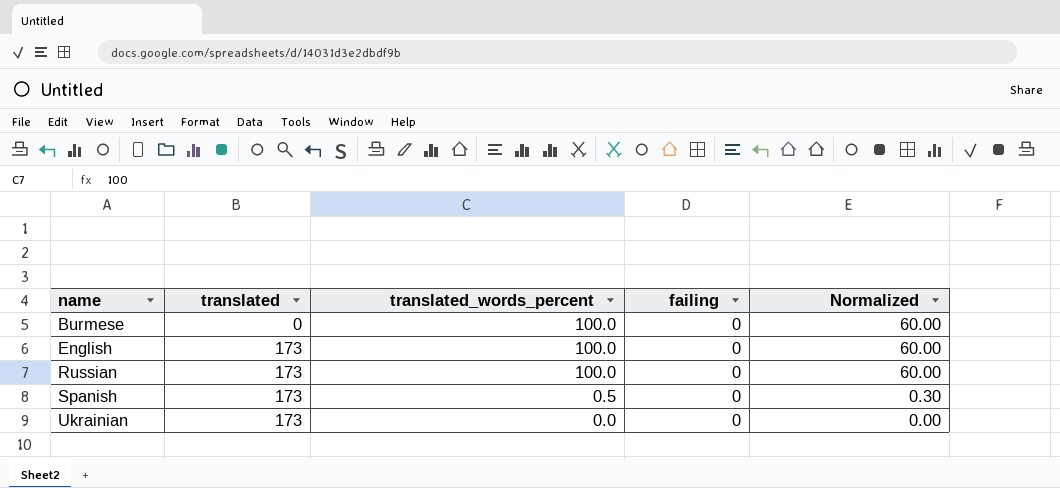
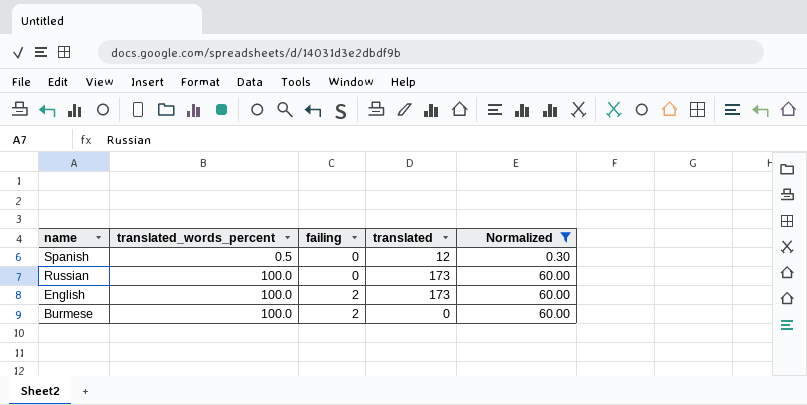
filter: none -> Normalized != 0.00
row order: name ascending -> name descending
column translated | position: 2 -> 4
Spanish | translated: 173 -> 12
English | failing: 0 -> 2
Burmese | failing: 0 -> 2

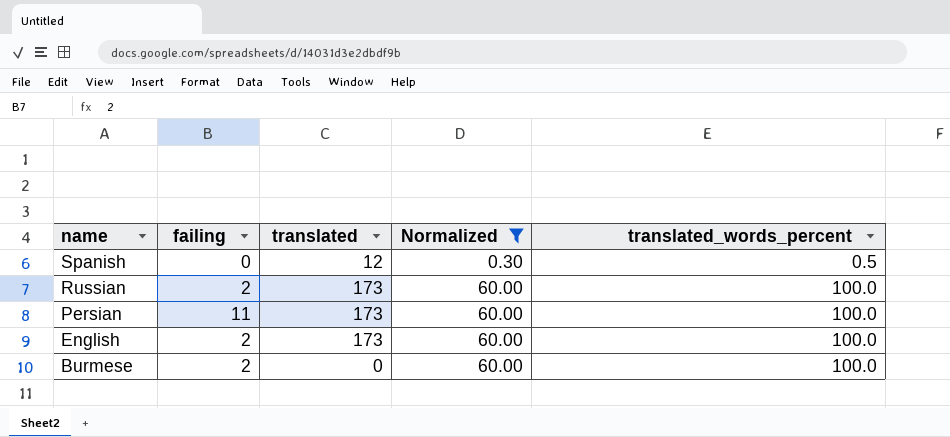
column translated_words_percent | position: 2 -> 5
Russian | failing: 0 -> 2
row Persian: none -> 11 | 173 | 60.00 | 100.0

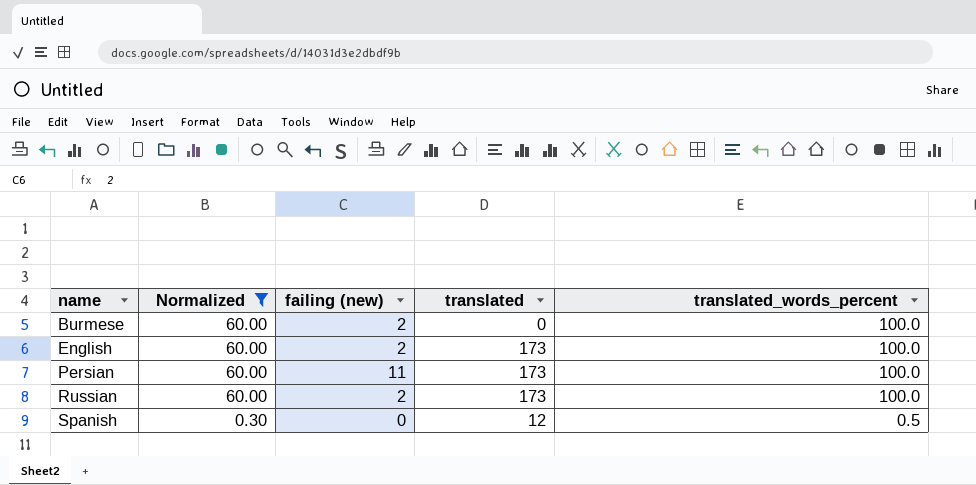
row order: name descending -> name ascending
column Normalized | position: 4 -> 2
column name: failing -> failing (new)

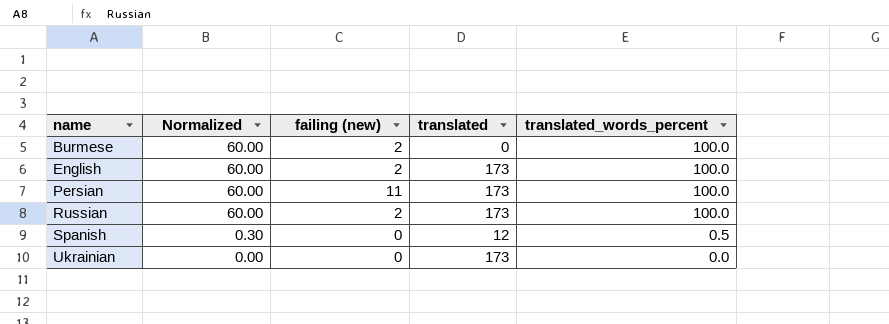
filter: Normalized != 0.00 -> none

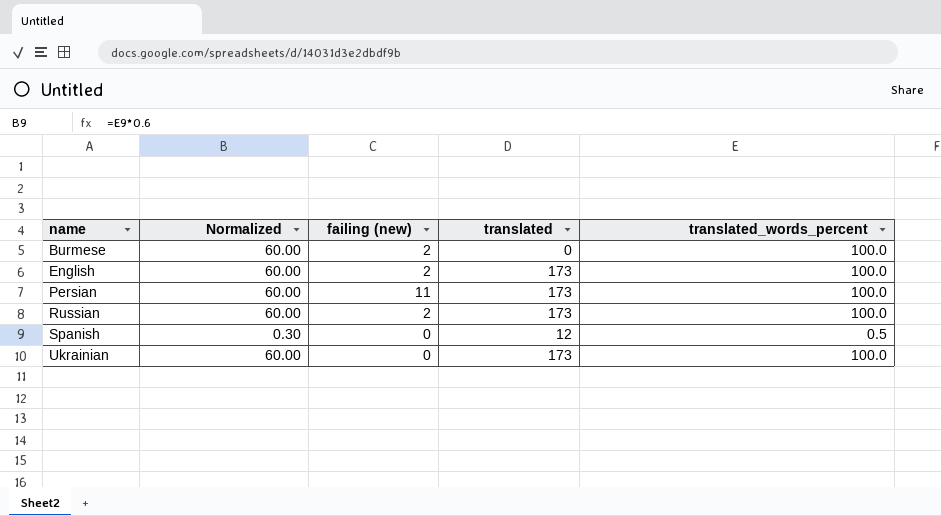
Ukrainian | Normalized: 0.00 -> 60.00
Ukrainian | translated_words_percent: 0.0 -> 100.0

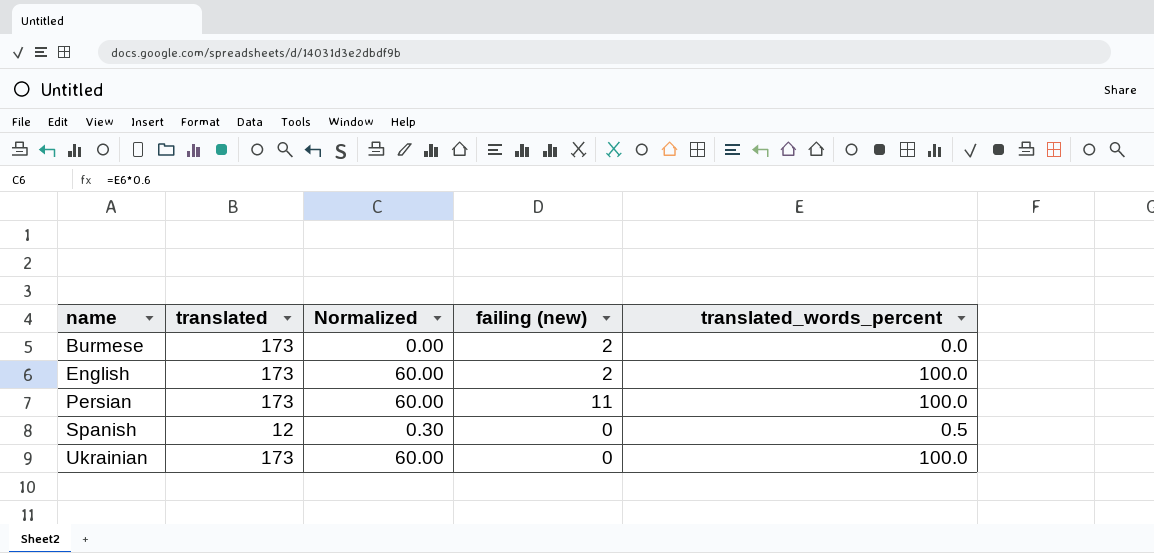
column translated | position: 4 -> 2
row Russian: 60.00 | 2 | 173 | 100.0 -> none
Burmese | translated: 0 -> 173
Burmese | Normalized: 60.00 -> 0.00
Burmese | translated_words_percent: 100.0 -> 0.0

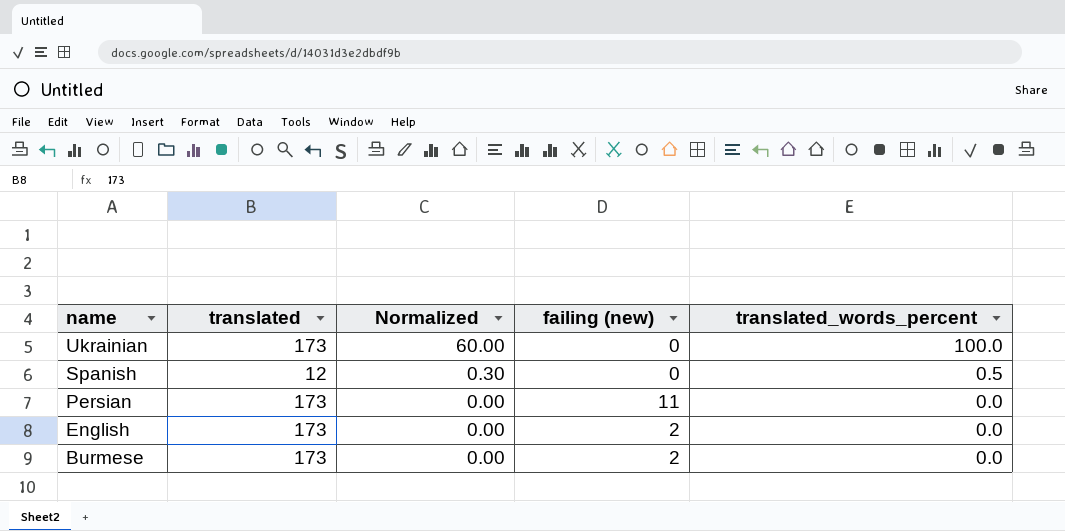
row order: name ascending -> name descending
Persian | Normalized: 60.00 -> 0.00
Persian | translated_words_percent: 100.0 -> 0.0
English | Normalized: 60.00 -> 0.00
English | translated_words_percent: 100.0 -> 0.0

